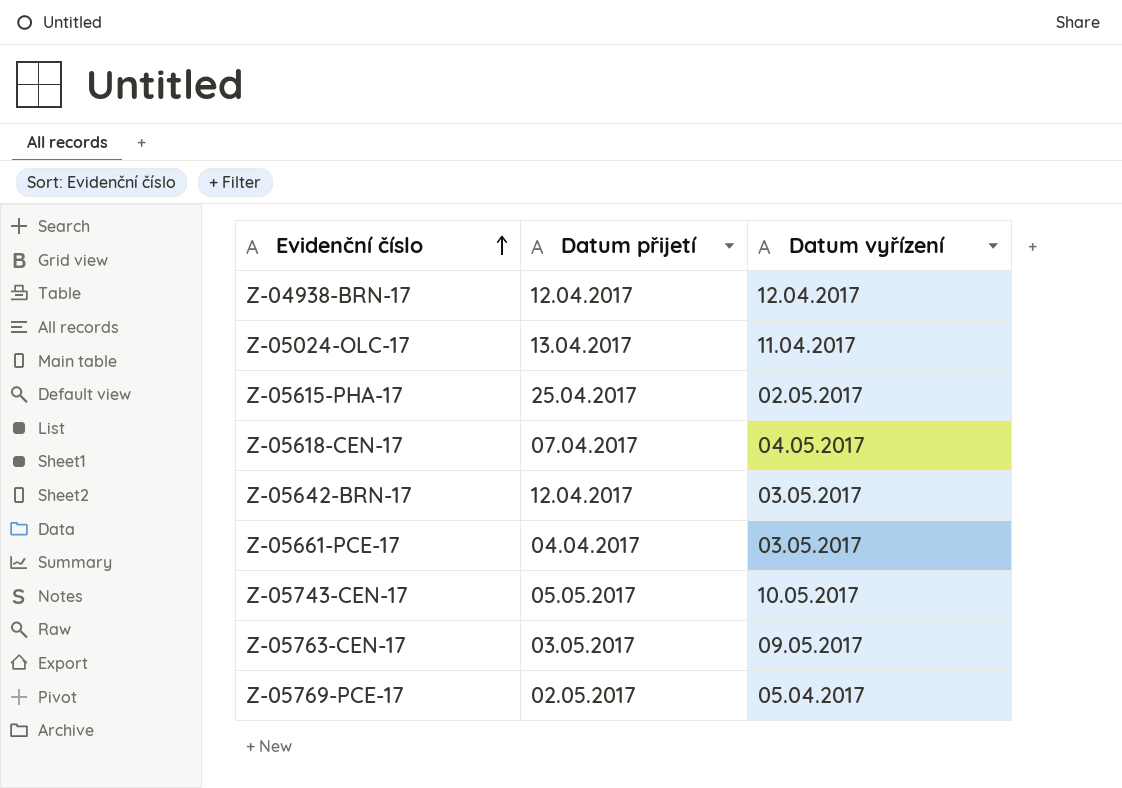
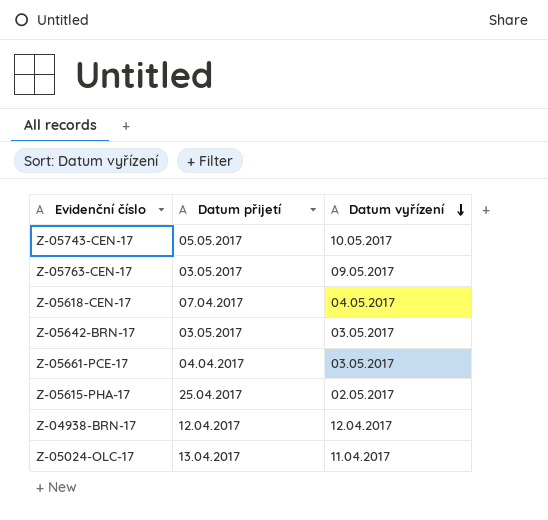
row order: Evidenční číslo ascending -> Datum vyřízení descending
row Z-05769-PCE-17: 02.05.2017 | 05.04.2017 -> none
Z-05642-BRN-17 | Datum přijetí: 12.04.2017 -> 03.05.2017

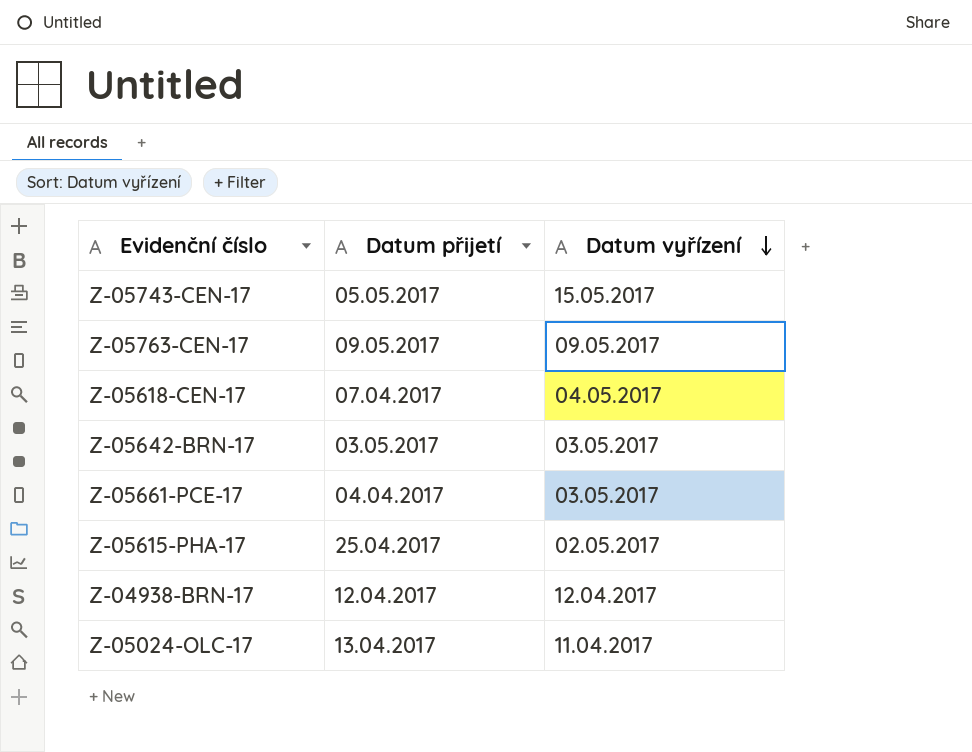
Z-05743-CEN-17 | Datum vyřízení: 10.05.2017 -> 15.05.2017
Z-05763-CEN-17 | Datum přijetí: 03.05.2017 -> 09.05.2017

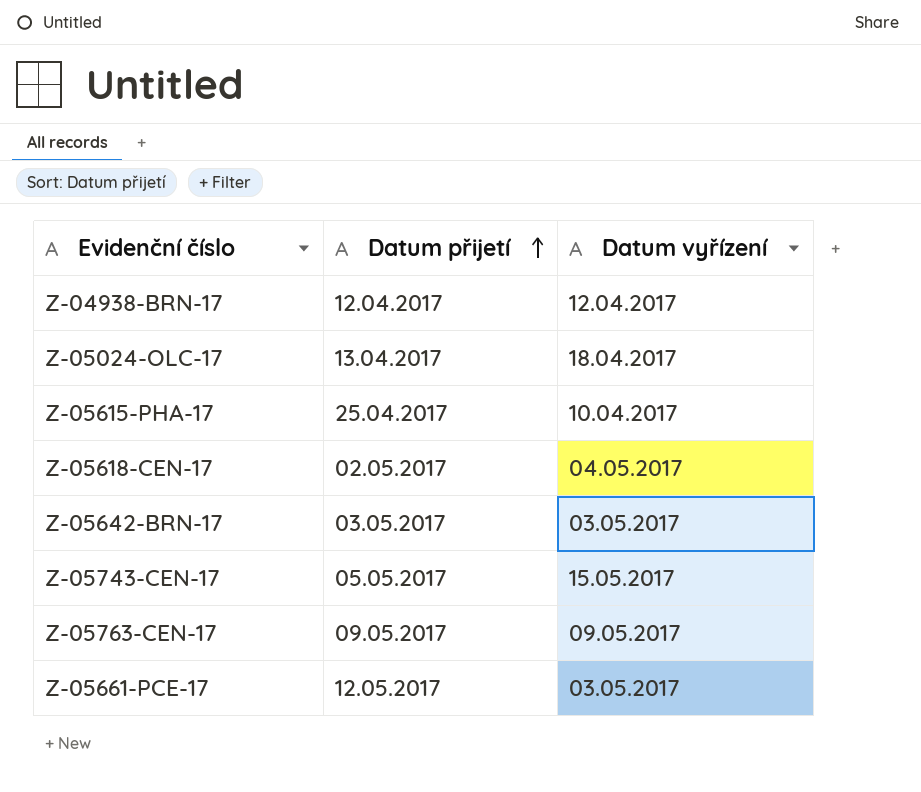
row order: Datum vyřízení descending -> Datum přijetí ascending
Z-05024-OLC-17 | Datum vyřízení: 11.04.2017 -> 18.04.2017
Z-05615-PHA-17 | Datum vyřízení: 02.05.2017 -> 10.04.2017
Z-05618-CEN-17 | Datum přijetí: 07.04.2017 -> 02.05.2017
Z-05661-PCE-17 | Datum přijetí: 04.04.2017 -> 12.05.2017

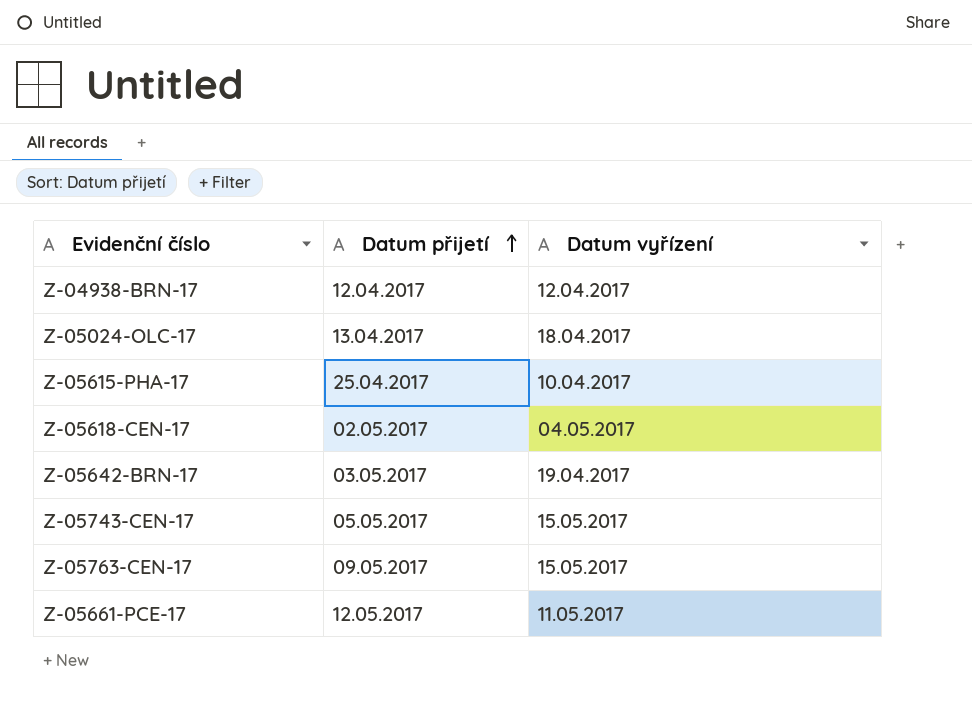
Z-05642-BRN-17 | Datum vyřízení: 03.05.2017 -> 19.04.2017
Z-05763-CEN-17 | Datum vyřízení: 09.05.2017 -> 15.05.2017
Z-05661-PCE-17 | Datum vyřízení: 03.05.2017 -> 11.05.2017

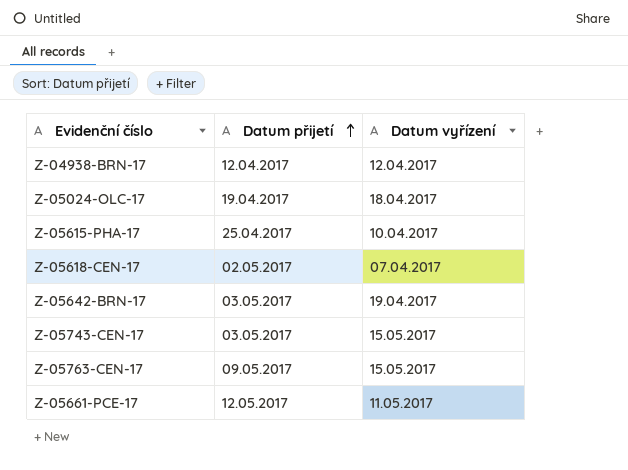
Z-05024-OLC-17 | Datum přijetí: 13.04.2017 -> 19.04.2017
Z-05618-CEN-17 | Datum vyřízení: 04.05.2017 -> 07.04.2017
Z-05743-CEN-17 | Datum přijetí: 05.05.2017 -> 03.05.2017

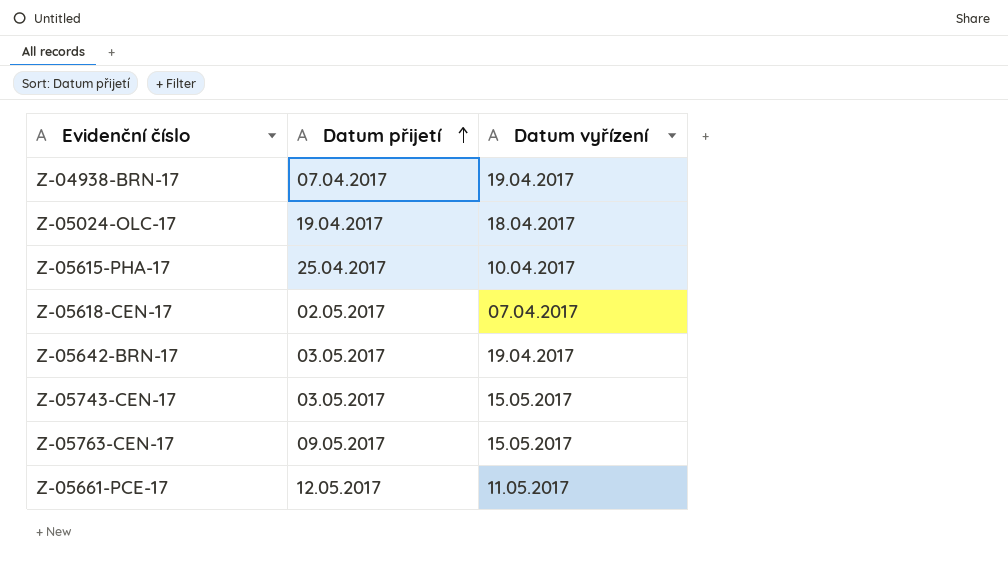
Z-04938-BRN-17 | Datum přijetí: 12.04.2017 -> 07.04.2017
Z-04938-BRN-17 | Datum vyřízení: 12.04.2017 -> 19.04.2017

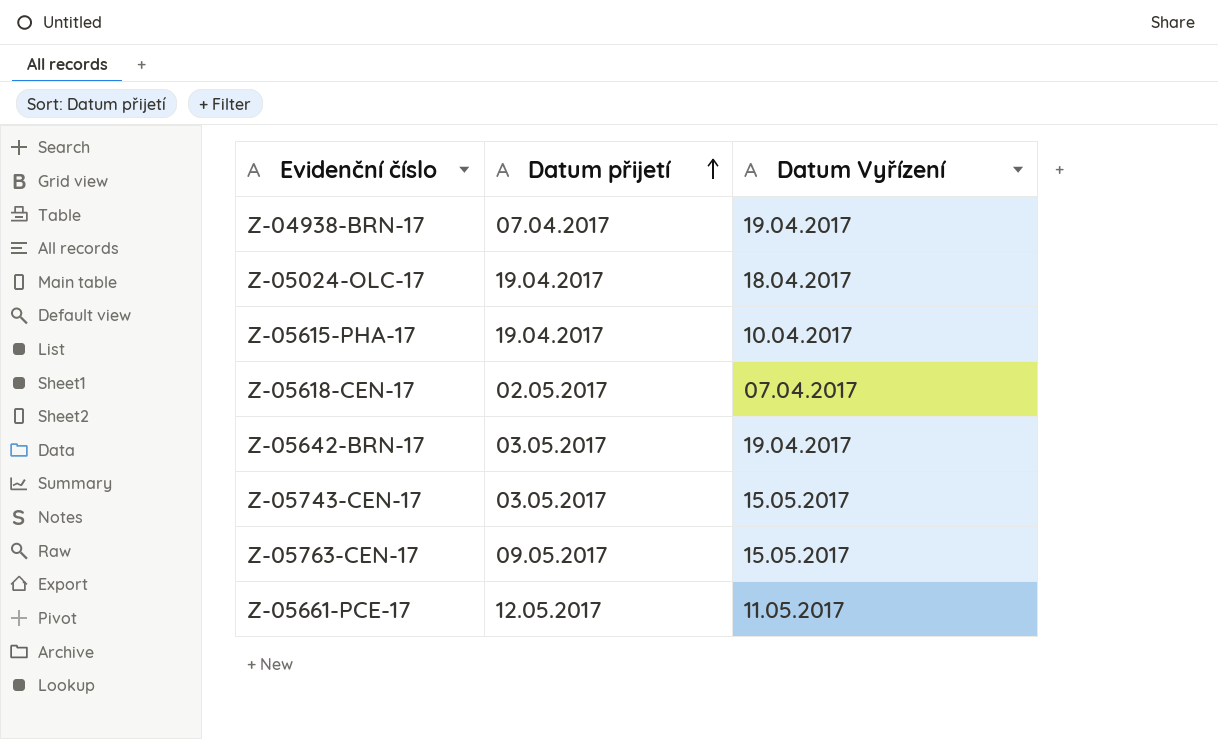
column name: Datum vyřízení -> Datum Vyřízení
Z-05615-PHA-17 | Datum přijetí: 25.04.2017 -> 19.04.2017

